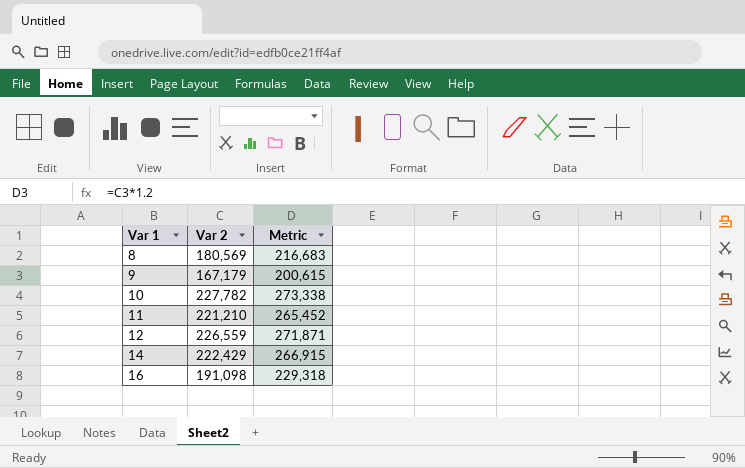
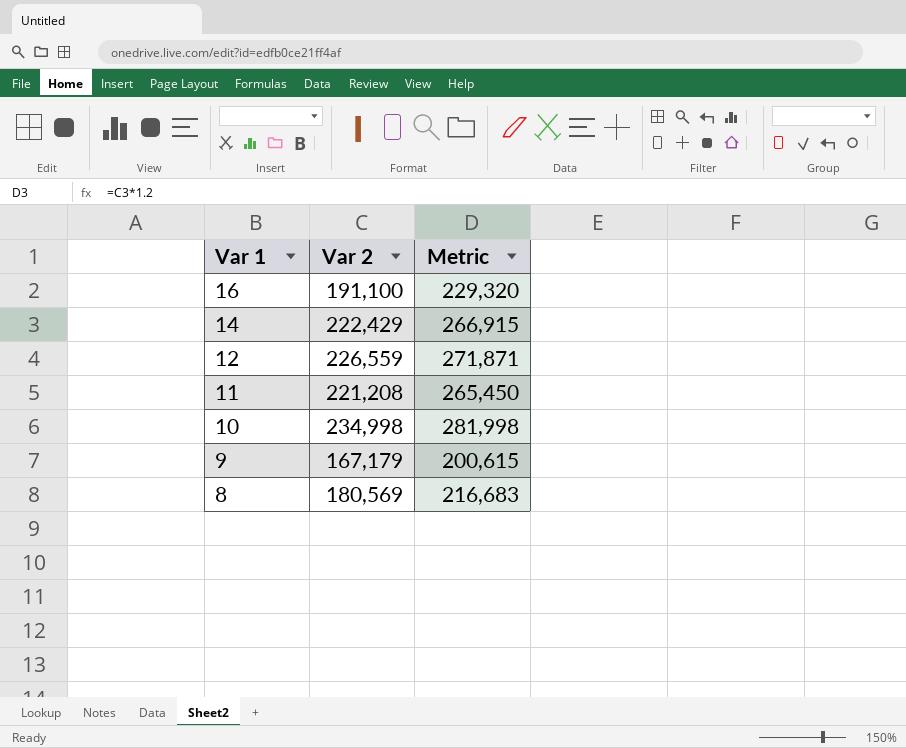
row order: Var 1 ascending -> Var 1 descending
16 | Var 2: 191,098 -> 191,100
16 | Metric: 229,318 -> 229,320
11 | Var 2: 221,210 -> 221,208
11 | Metric: 265,452 -> 265,450
10 | Var 2: 227,782 -> 234,998
10 | Metric: 273,338 -> 281,998

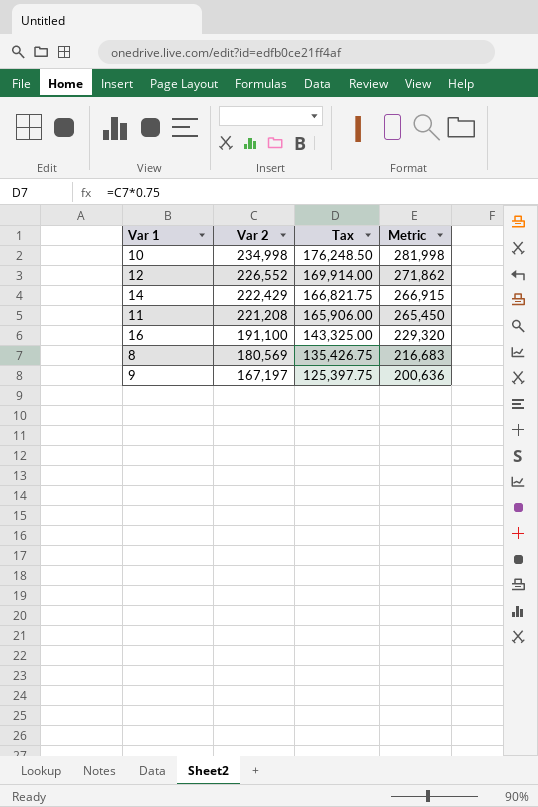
row order: Var 1 descending -> Var 2 descending
column Tax | formula: none -> [Var 2] * 0.75
12 | Var 2: 226,559 -> 226,552
12 | Metric: 271,871 -> 271,862
9 | Var 2: 167,179 -> 167,197
9 | Metric: 200,615 -> 200,636

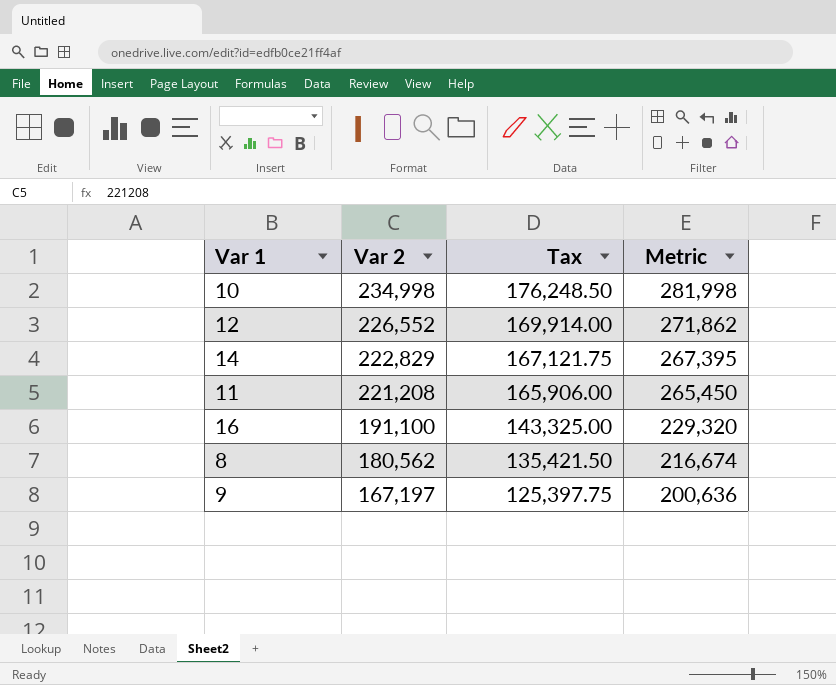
14 | Var 2: 222,429 -> 222,829
14 | Tax: 166,821.75 -> 167,121.75
14 | Metric: 266,915 -> 267,395
8 | Var 2: 180,569 -> 180,562
8 | Tax: 135,426.75 -> 135,421.50
8 | Metric: 216,683 -> 216,674

